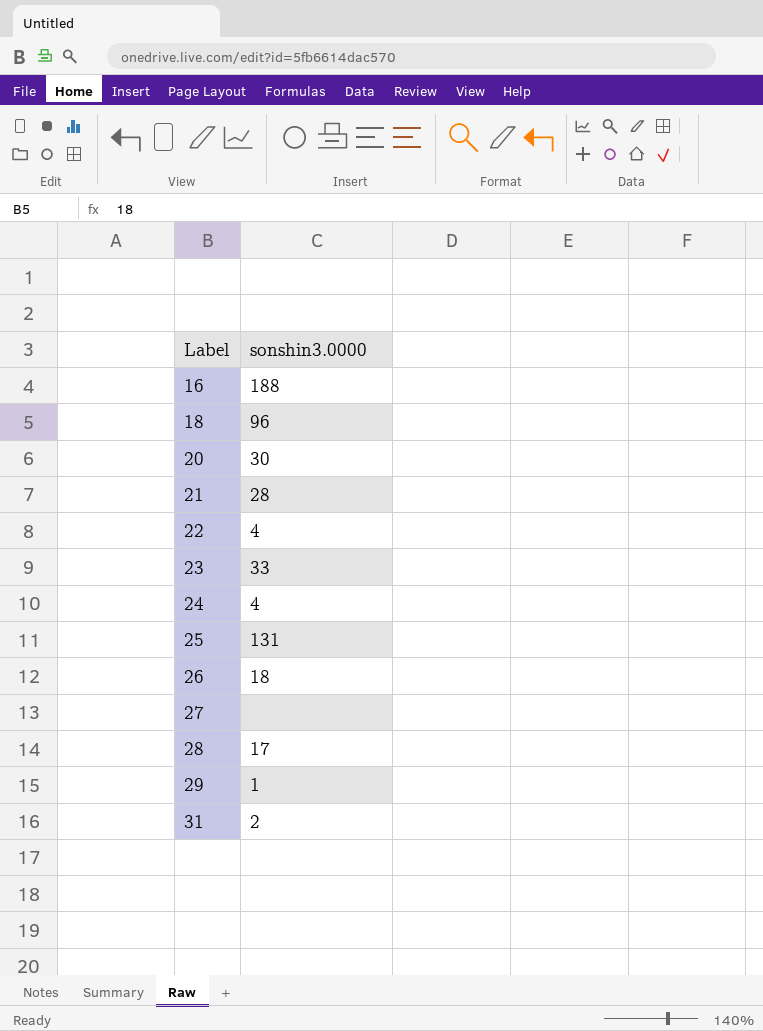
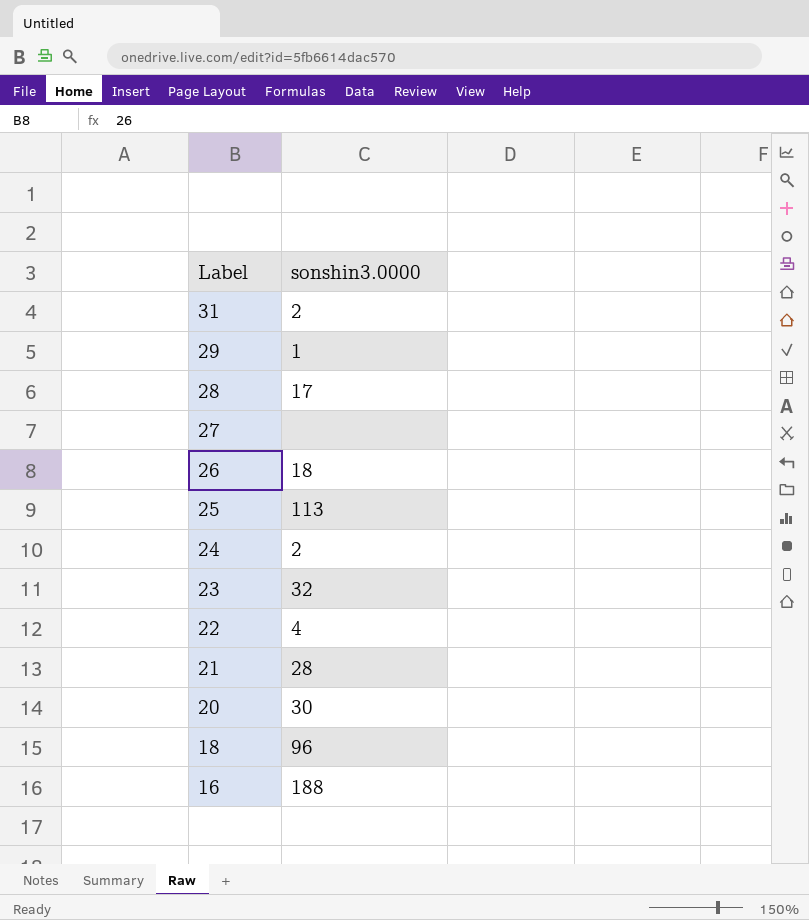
row order: Label ascending -> Label descending
25 | sonshin3.0000: 131 -> 113
24 | sonshin3.0000: 4 -> 2
23 | sonshin3.0000: 33 -> 32

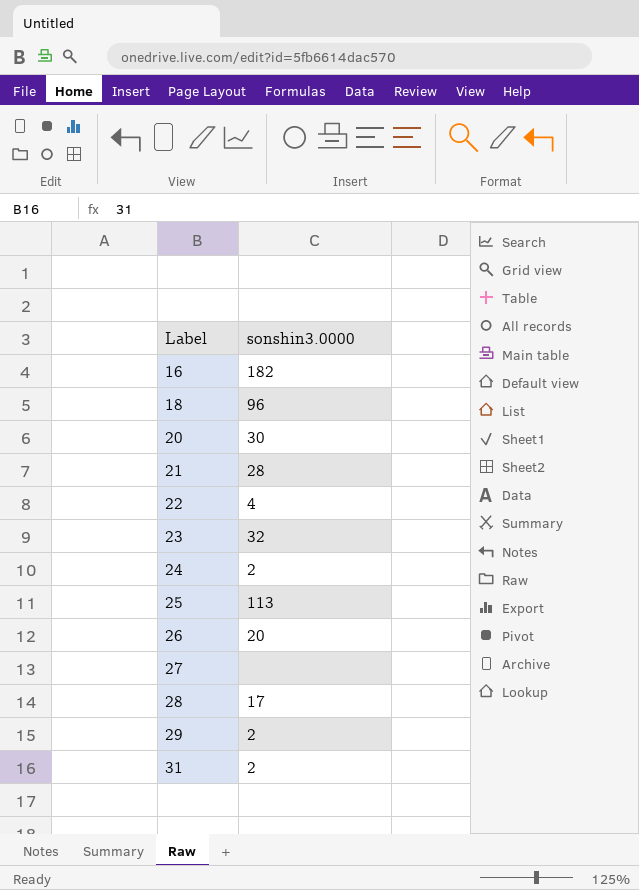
row order: Label descending -> Label ascending
16 | sonshin3.0000: 188 -> 182
26 | sonshin3.0000: 18 -> 20
29 | sonshin3.0000: 1 -> 2

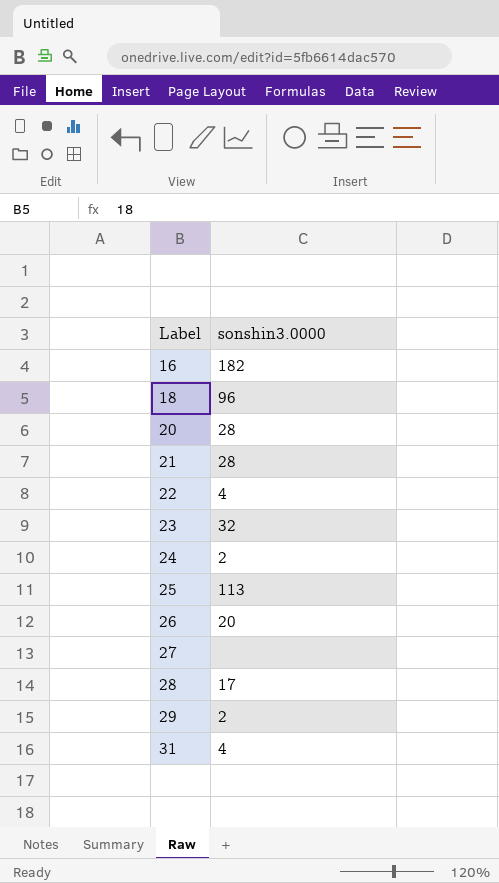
20 | sonshin3.0000: 30 -> 28
31 | sonshin3.0000: 2 -> 4

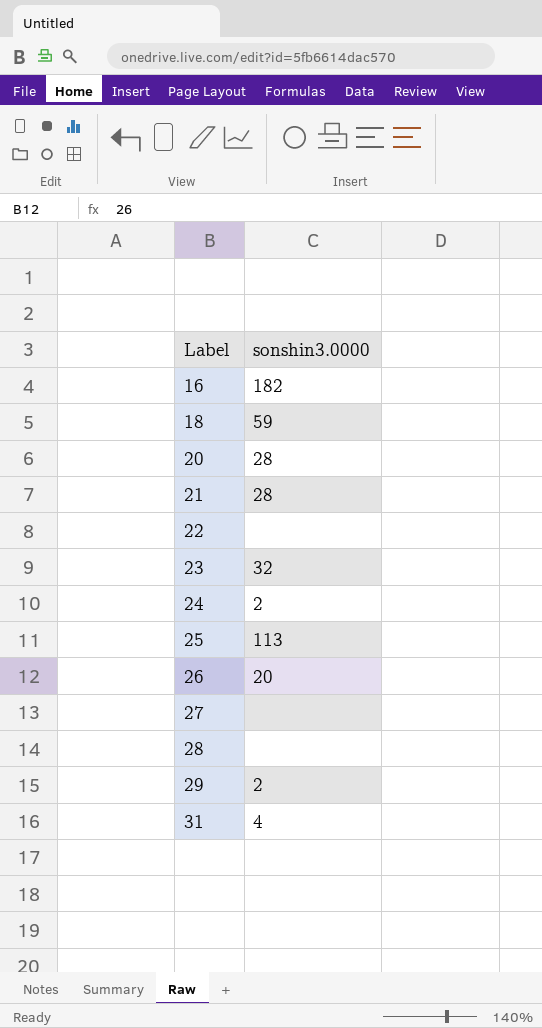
18 | sonshin3.0000: 96 -> 59
22 | sonshin3.0000: 4 -> none
28 | sonshin3.0000: 17 -> none

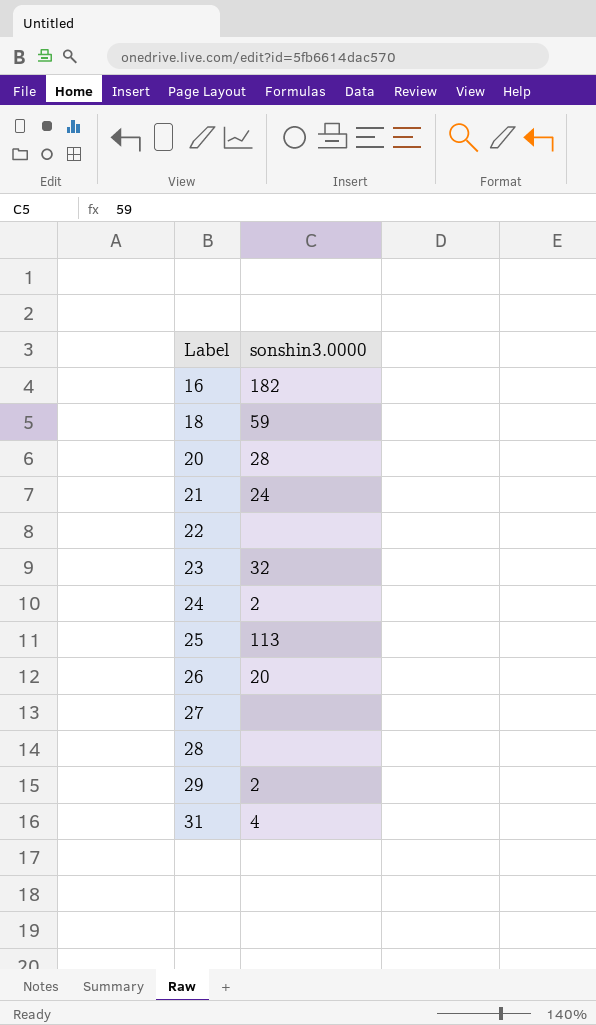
21 | sonshin3.0000: 28 -> 24

